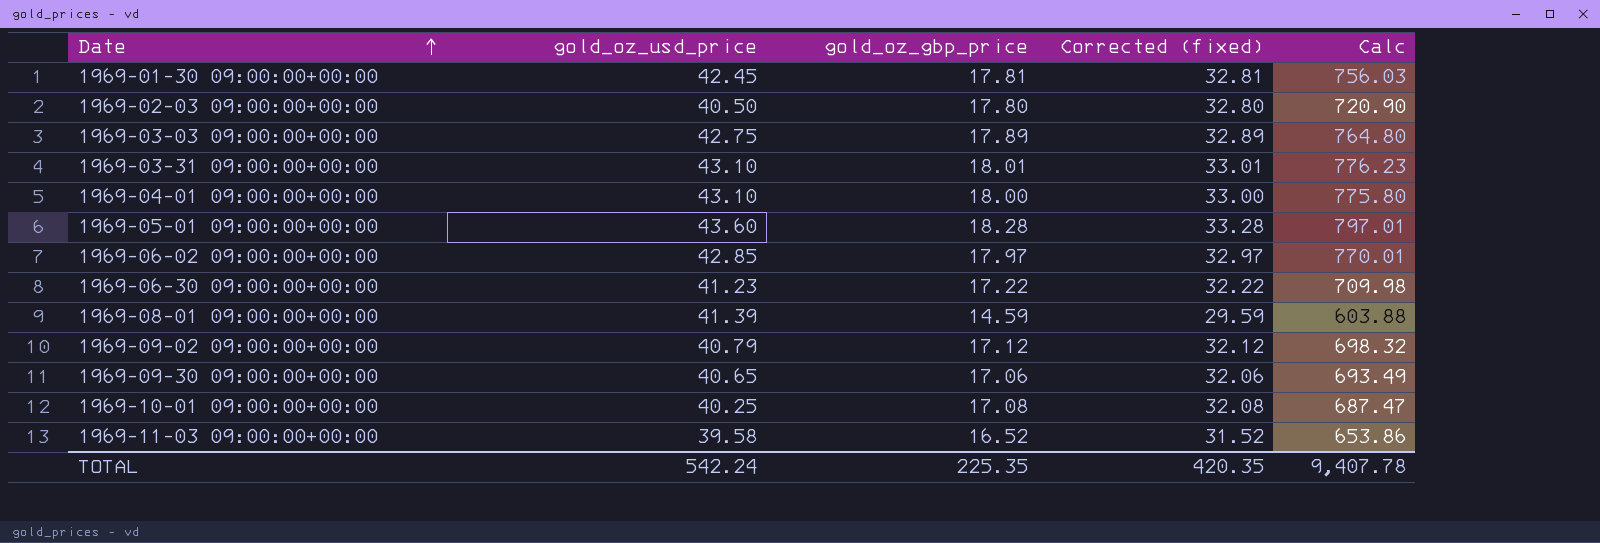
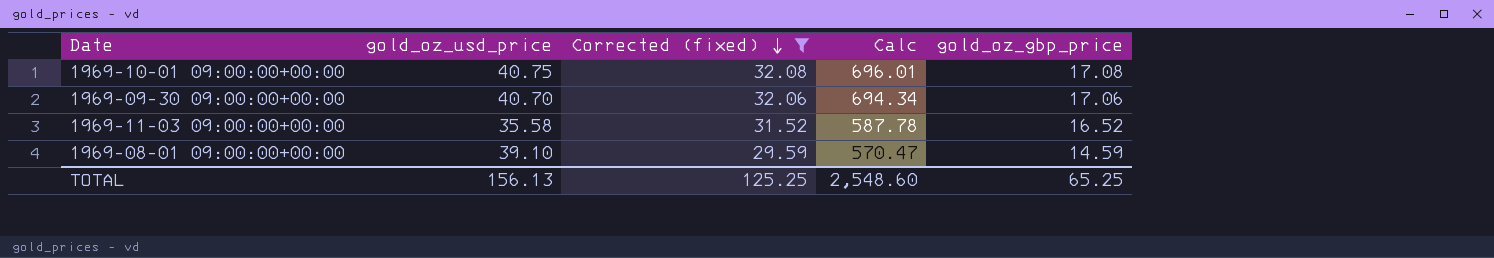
filter: none -> Corrected (fixed) <= 32.08
row order: Date ascending -> Corrected (fixed) descending
column gold_oz_gbp_price | position: 3 -> 5
1969-10-01 09:00:00+00:00 | gold_oz_usd_price: 40.25 -> 40.75
1969-10-01 09:00:00+00:00 | Calc: 687.47 -> 696.01
1969-09-30 09:00:00+00:00 | gold_oz_usd_price: 40.65 -> 40.70
1969-09-30 09:00:00+00:00 | Calc: 693.49 -> 694.34
1969-11-03 09:00:00+00:00 | gold_oz_usd_price: 39.58 -> 35.58
1969-11-03 09:00:00+00:00 | Calc: 653.86 -> 587.78
1969-08-01 09:00:00+00:00 | gold_oz_usd_price: 41.39 -> 39.10
1969-08-01 09:00:00+00:00 | Calc: 603.88 -> 570.47
TOTAL | gold_oz_usd_price: 542.24 -> 156.13
TOTAL | Corrected (fixed): 420.35 -> 125.25
TOTAL | Calc: 9,407.78 -> 2,548.60
TOTAL | gold_oz_gbp_price: 225.35 -> 65.25

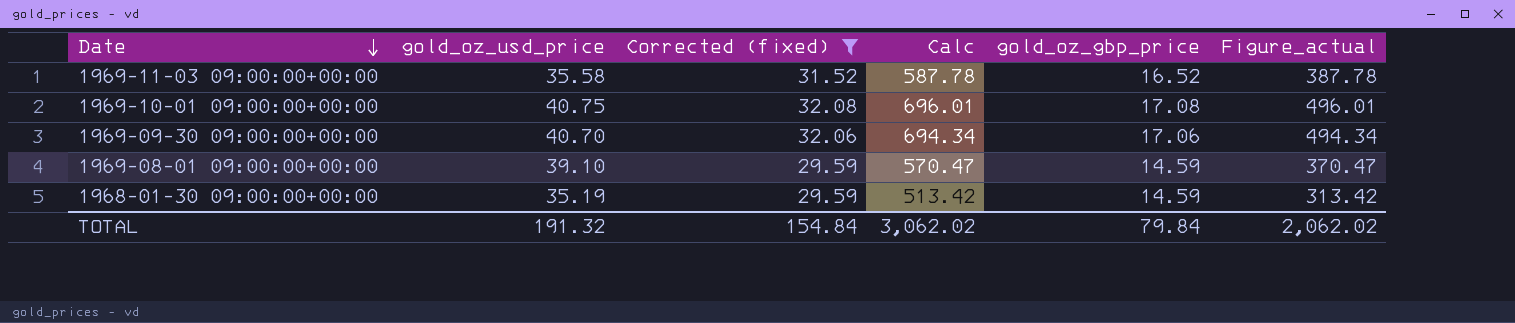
row order: Corrected (fixed) descending -> Date descending
column Figure_actual | formula: none -> [Calc] - 200
row 1968-01-30 09:00:00+00:00: none -> 35.19 | 29.59 | 513.42 | 14.59 | 313.42
TOTAL | gold_oz_usd_price: 156.13 -> 191.32
TOTAL | Corrected (fixed): 125.25 -> 154.84
TOTAL | Calc: 2,548.60 -> 3,062.02
TOTAL | gold_oz_gbp_price: 65.25 -> 79.84

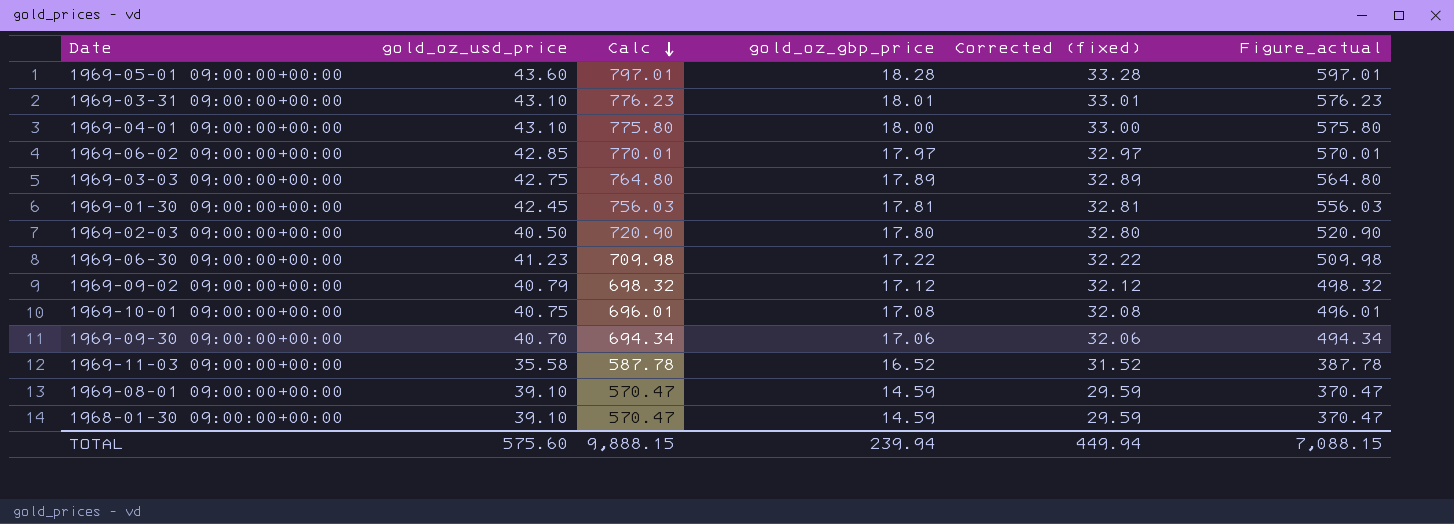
filter: Corrected (fixed) <= 32.08 -> none
row order: Date descending -> Calc descending
column Corrected (fixed) | position: 3 -> 5
1968-01-30 09:00:00+00:00 | gold_oz_usd_price: 35.19 -> 39.10
1968-01-30 09:00:00+00:00 | Calc: 513.42 -> 570.47
1968-01-30 09:00:00+00:00 | Figure_actual: 313.42 -> 370.47
TOTAL | gold_oz_usd_price: 191.32 -> 575.60
TOTAL | Calc: 3,062.02 -> 9,888.15
TOTAL | gold_oz_gbp_price: 79.84 -> 239.94
TOTAL | Corrected (fixed): 154.84 -> 449.94
TOTAL | Figure_actual: 2,062.02 -> 7,088.15

